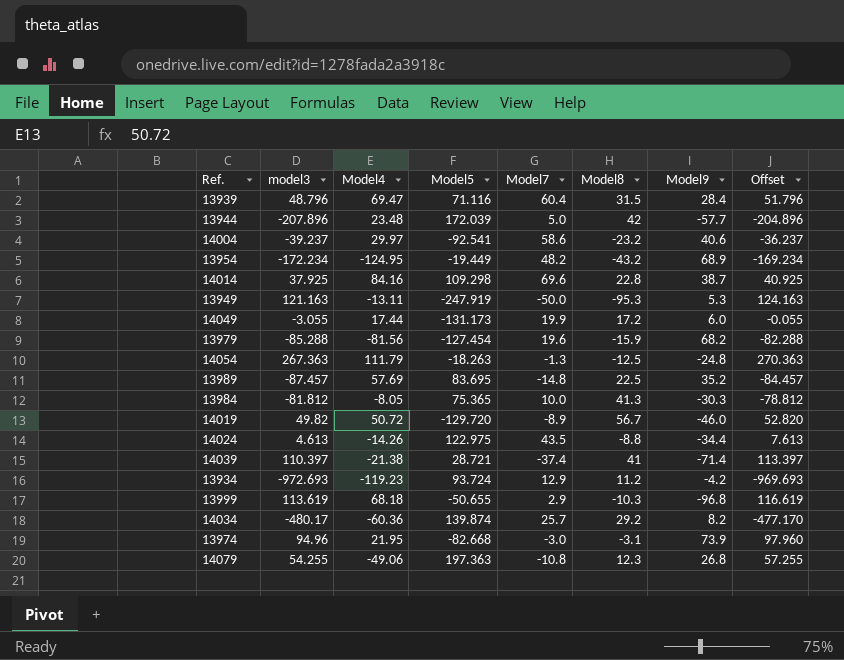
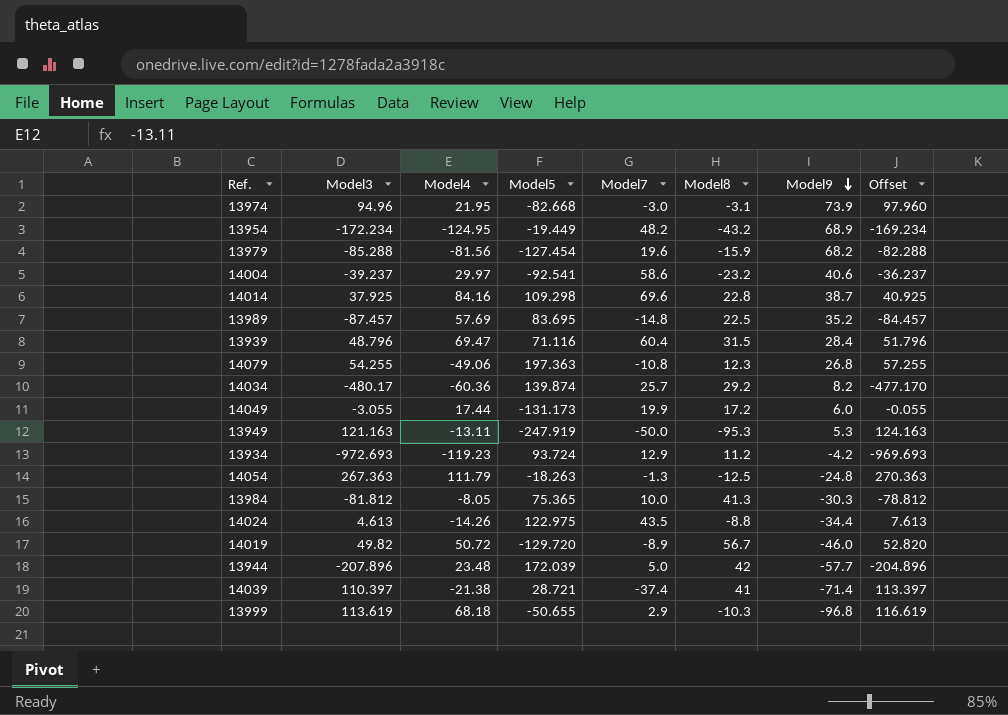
row order: none -> Model9 descending
column name: model3 -> Model3

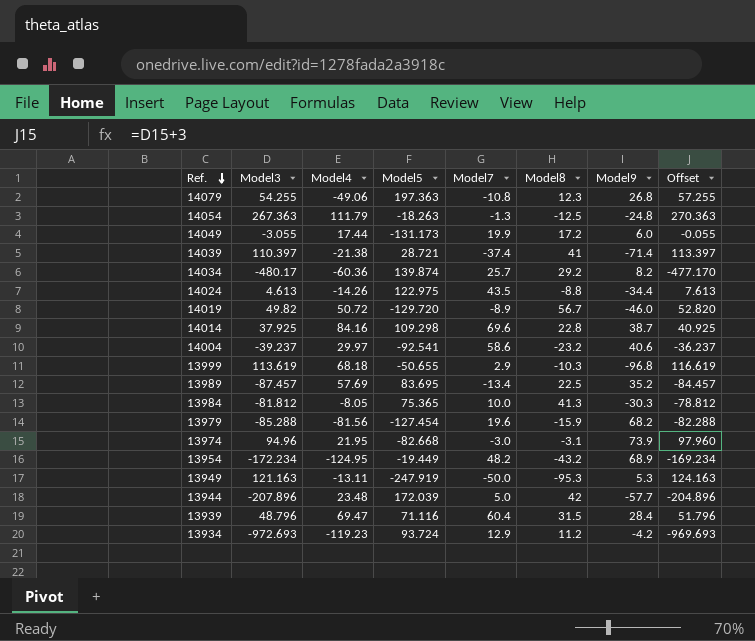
row order: Model9 descending -> Ref. descending
13989 | Model7: -14.8 -> -13.4

